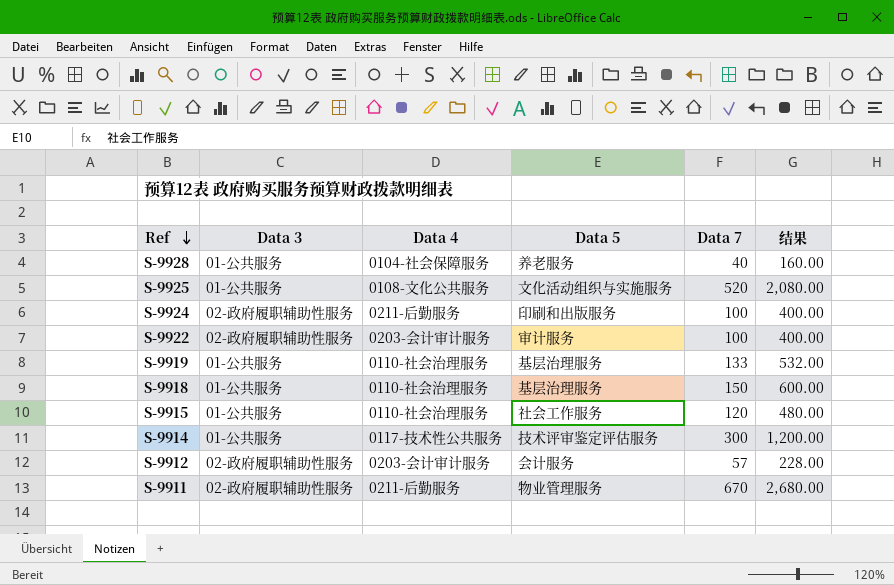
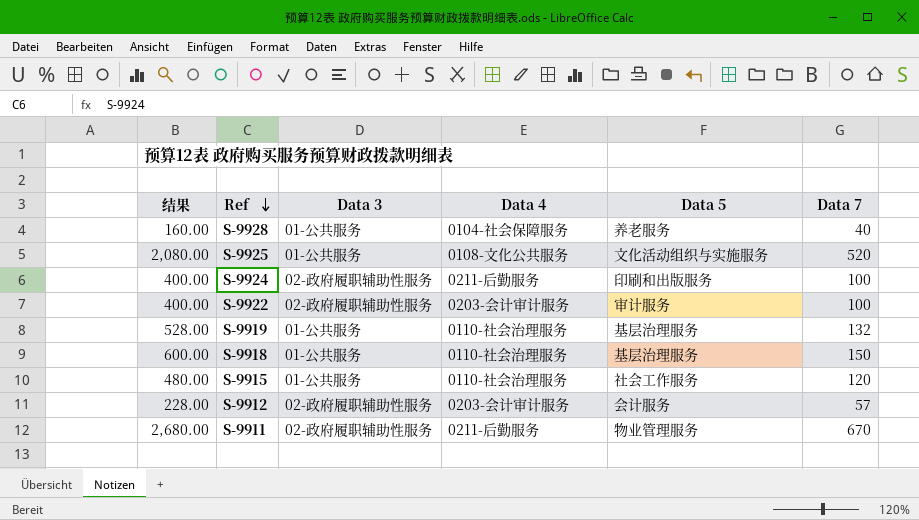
column 结果 | position: 6 -> 1
row S-9914: 01-公共服务 | 0117-技术性公共服务 | 技术评审鉴定评估服务 | 300 | 1,200.00 -> none
S-9919 | 结果: 532.00 -> 528.00
S-9919 | Data 7: 133 -> 132

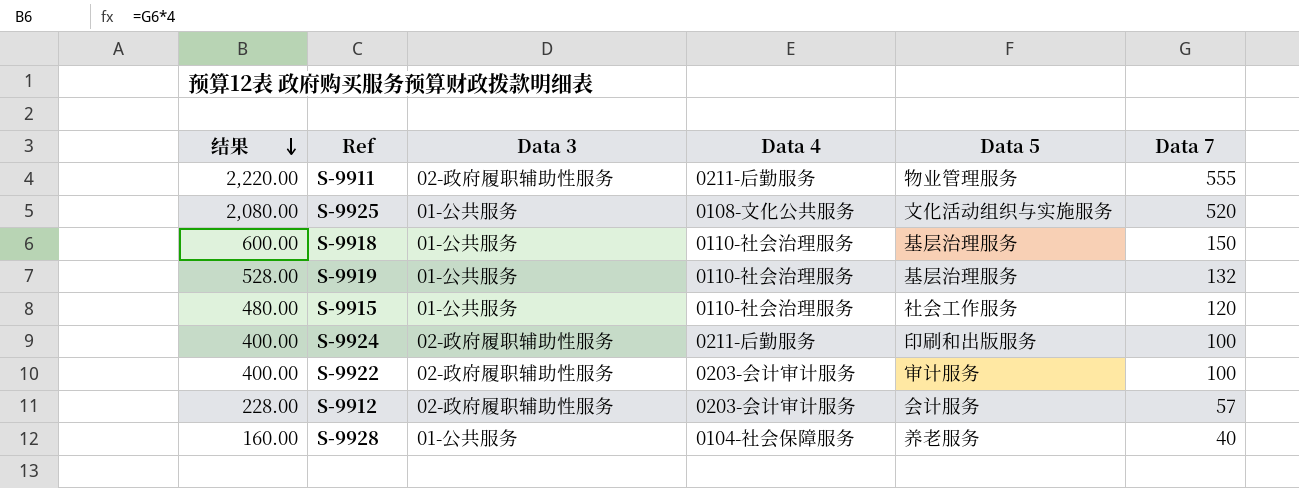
row order: Ref descending -> 结果 descending
S-9911 | 结果: 2,680.00 -> 2,220.00
S-9911 | Data 7: 670 -> 555

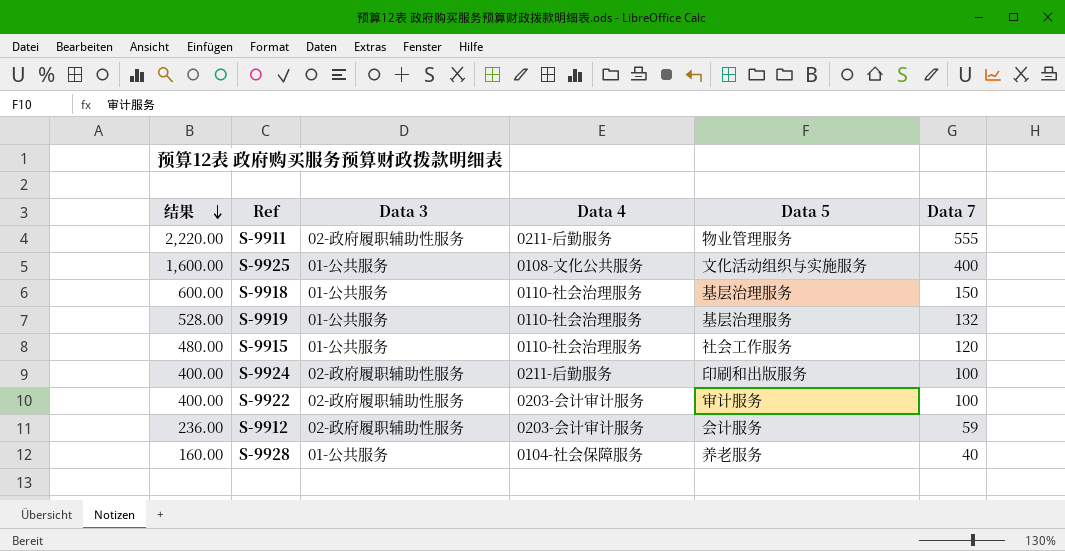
S-9925 | 结果: 2,080.00 -> 1,600.00
S-9925 | Data 7: 520 -> 400
S-9912 | 结果: 228.00 -> 236.00
S-9912 | Data 7: 57 -> 59

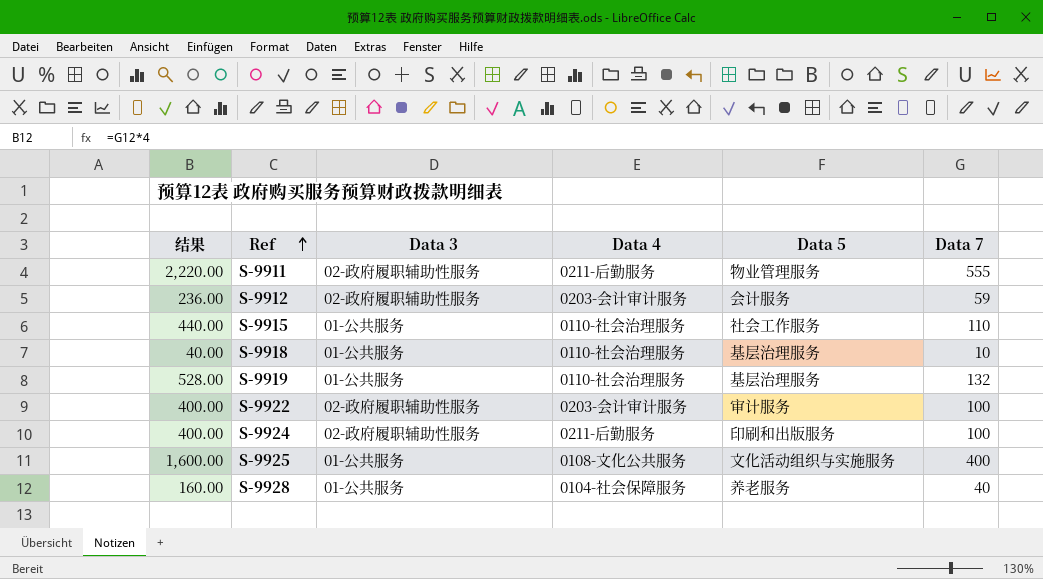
row order: 结果 descending -> Ref ascending
S-9915 | 结果: 480.00 -> 440.00
S-9915 | Data 7: 120 -> 110
S-9918 | 结果: 600.00 -> 40.00
S-9918 | Data 7: 150 -> 10

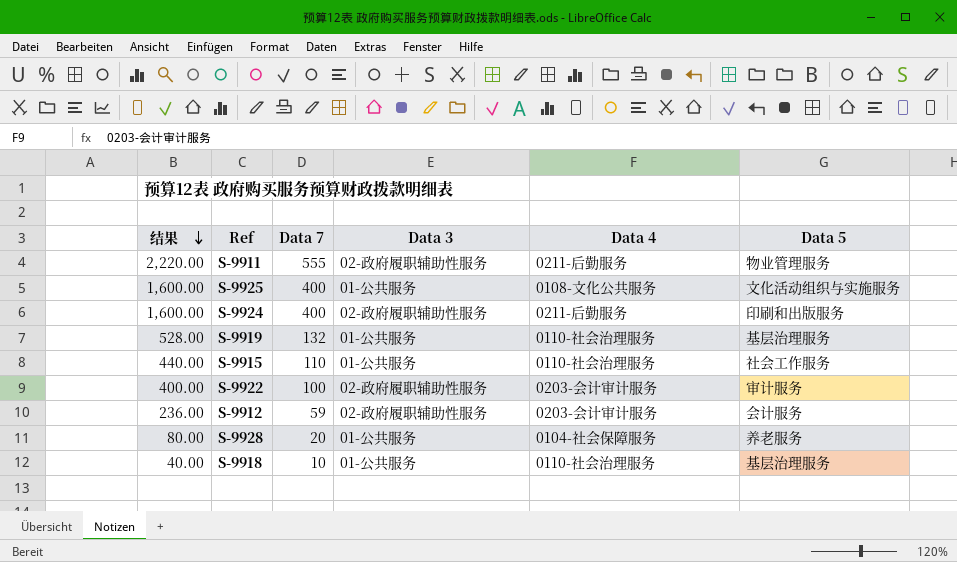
row order: Ref ascending -> 结果 descending
column Data 7 | position: 6 -> 3
S-9924 | 结果: 400.00 -> 1,600.00
S-9924 | Data 7: 100 -> 400
S-9928 | 结果: 160.00 -> 80.00
S-9928 | Data 7: 40 -> 20

